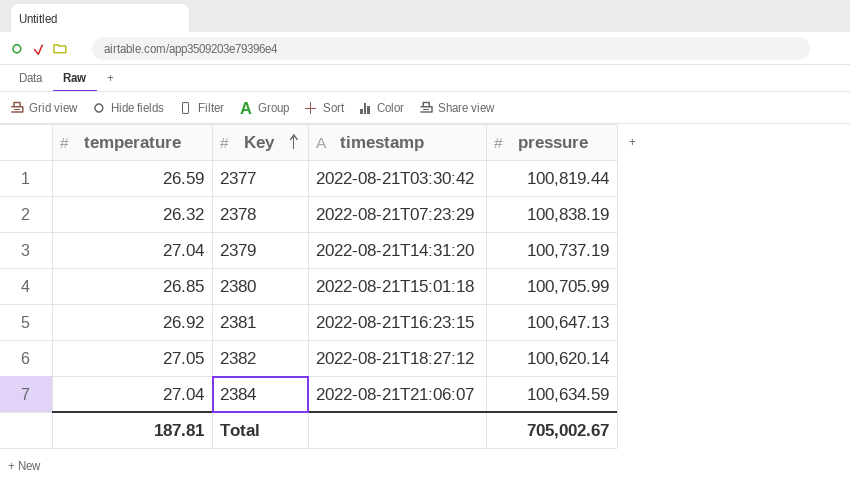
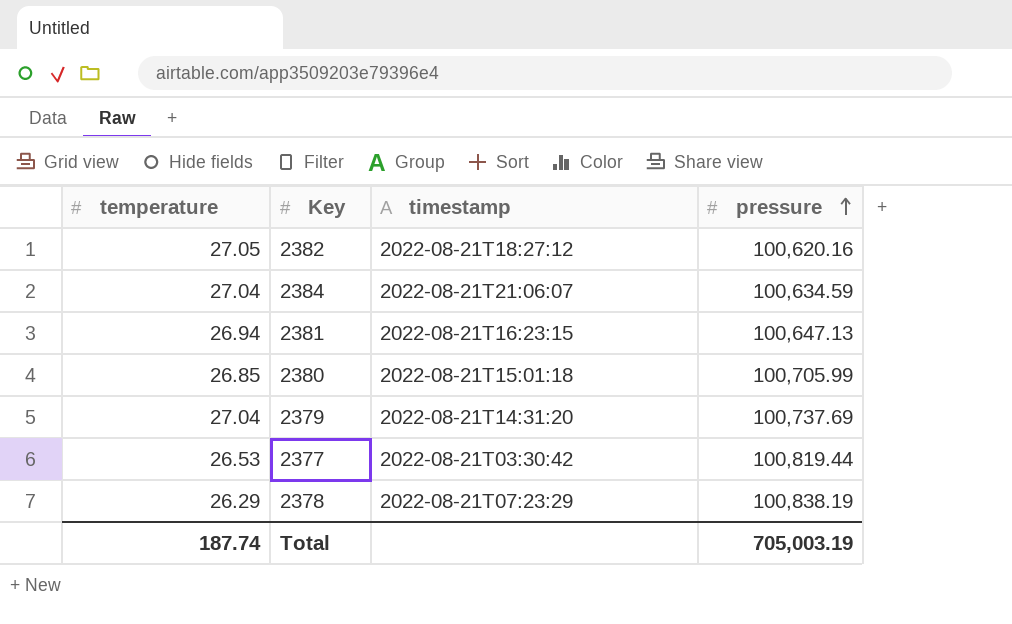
row order: Key ascending -> pressure ascending
2382 | pressure: 100,620.14 -> 100,620.16
2381 | temperature: 26.92 -> 26.94
2379 | pressure: 100,737.19 -> 100,737.69
2377 | temperature: 26.59 -> 26.53
2378 | temperature: 26.32 -> 26.29
Total | temperature: 187.81 -> 187.74
Total | pressure: 705,002.67 -> 705,003.19

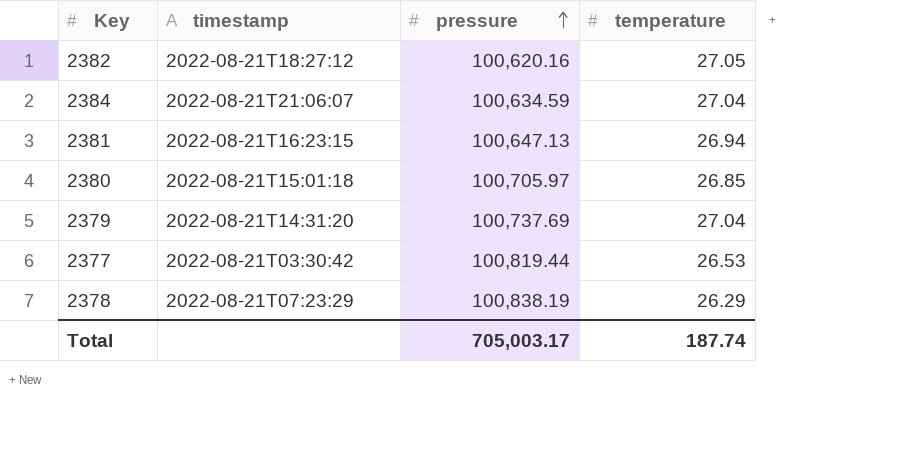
column temperature | position: 1 -> 4
2380 | pressure: 100,705.99 -> 100,705.97
Total | pressure: 705,003.19 -> 705,003.17

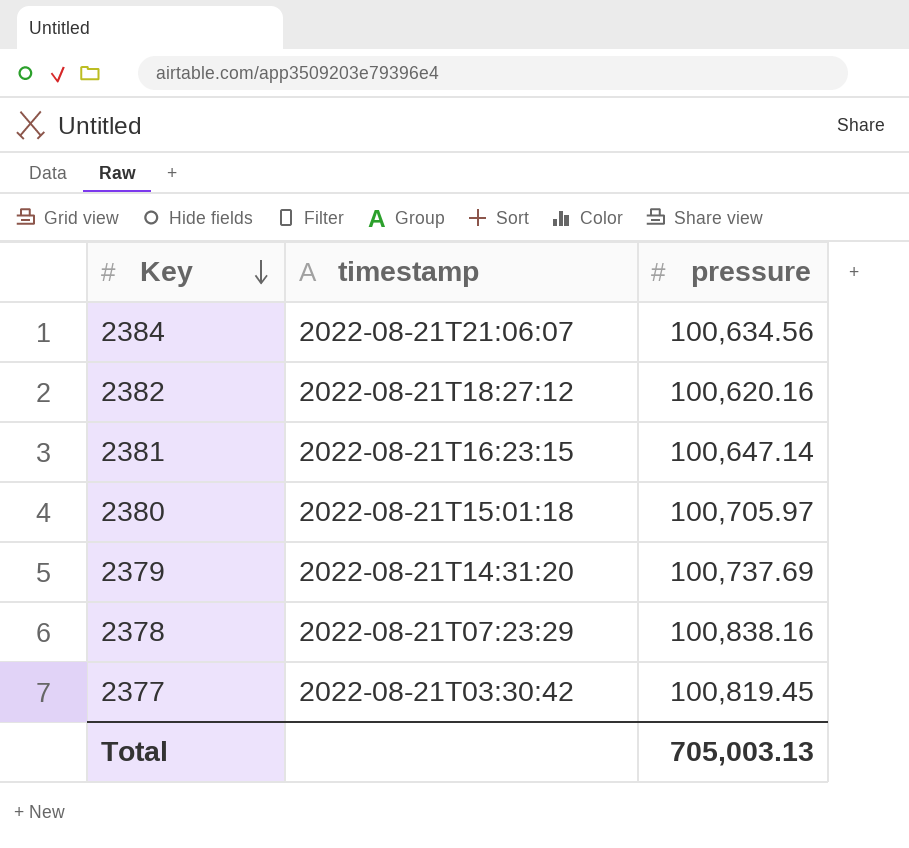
row order: pressure ascending -> Key descending
column temperature | position: 4 -> none
2384 | pressure: 100,634.59 -> 100,634.56
2381 | pressure: 100,647.13 -> 100,647.14
2378 | pressure: 100,838.19 -> 100,838.16
2377 | pressure: 100,819.44 -> 100,819.45
Total | pressure: 705,003.17 -> 705,003.13

